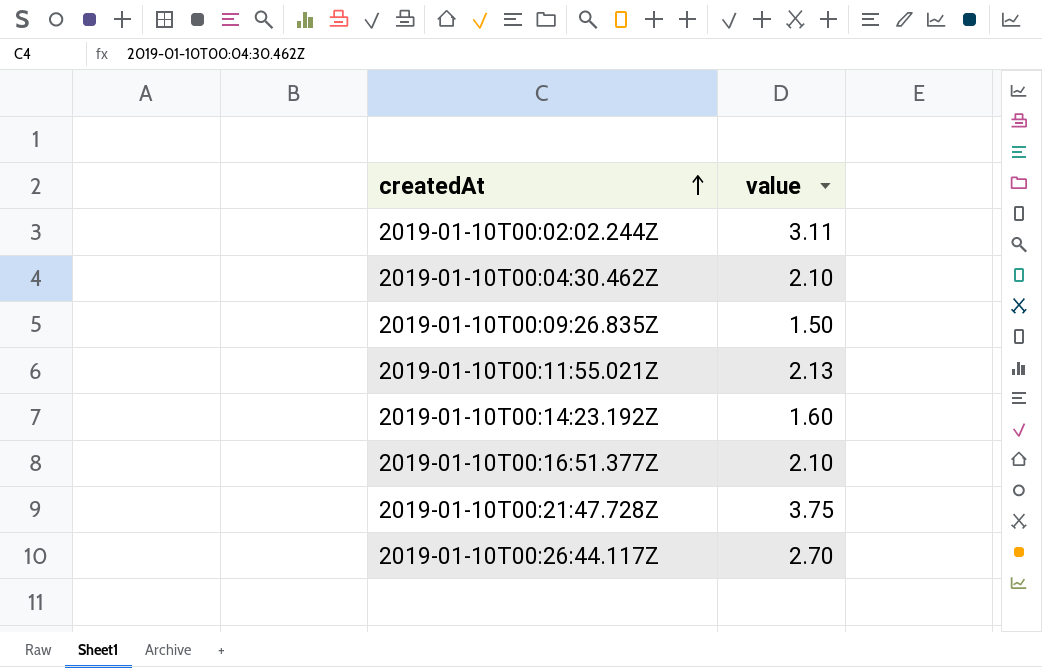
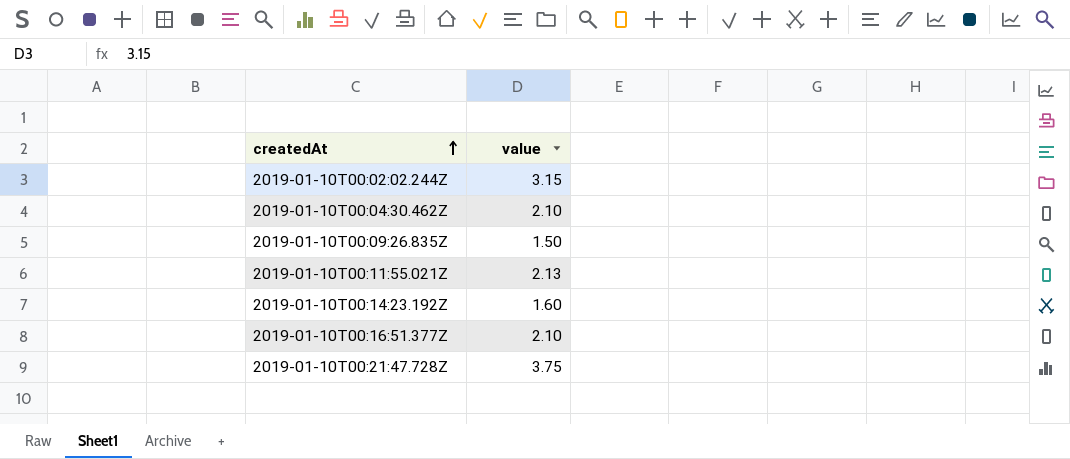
row 2019-01-10T00:26:44.117Z: 2.70 -> none
2019-01-10T00:02:02.244Z | value: 3.11 -> 3.15

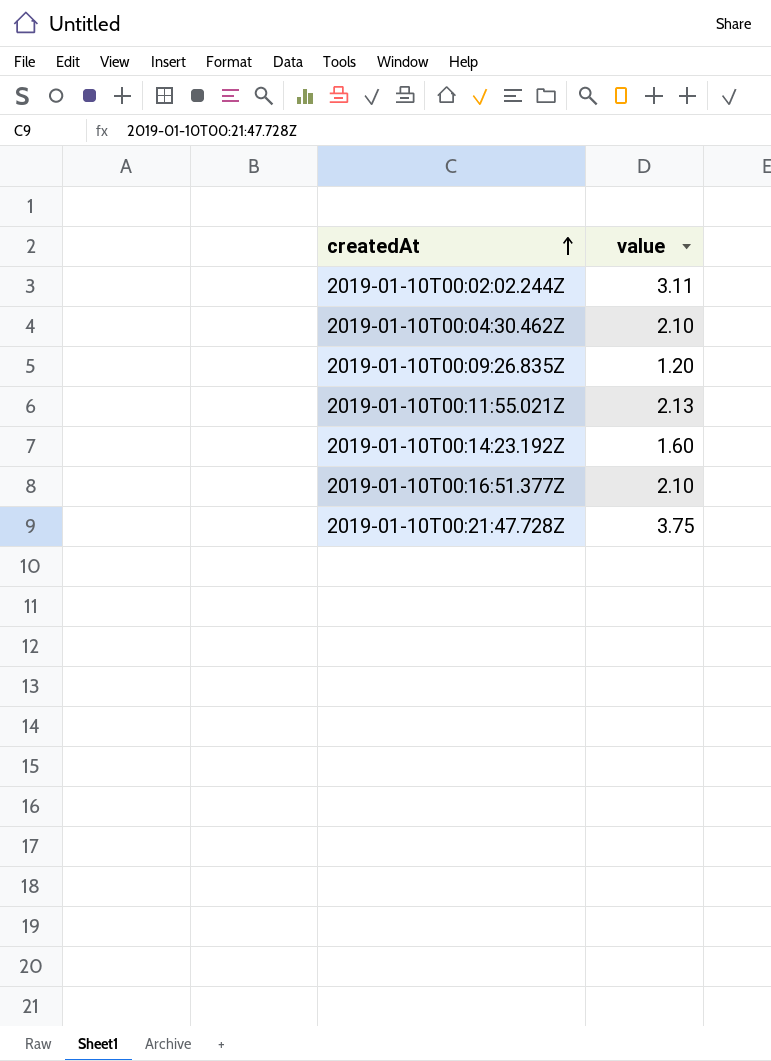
2019-01-10T00:02:02.244Z | value: 3.15 -> 3.11
2019-01-10T00:09:26.835Z | value: 1.50 -> 1.20

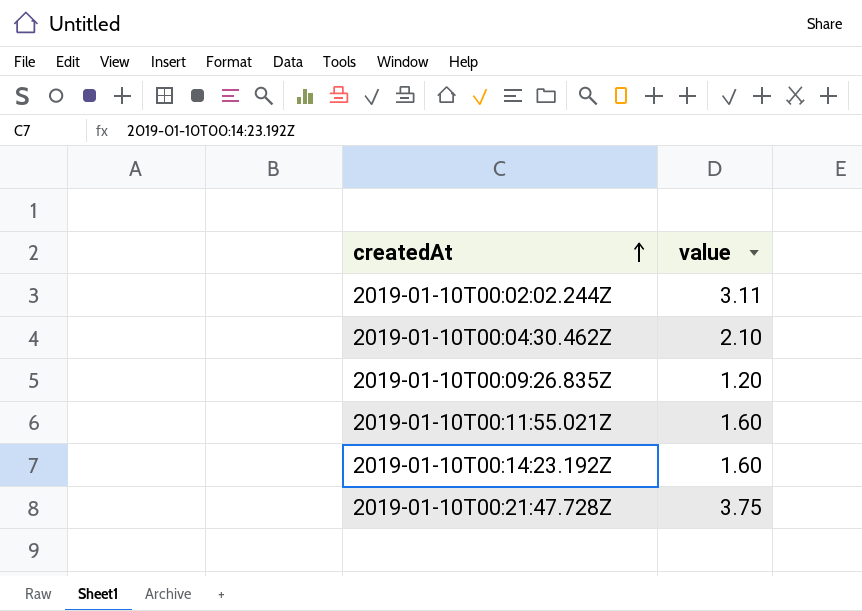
row 2019-01-10T00:16:51.377Z: 2.10 -> none
2019-01-10T00:11:55.021Z | value: 2.13 -> 1.60

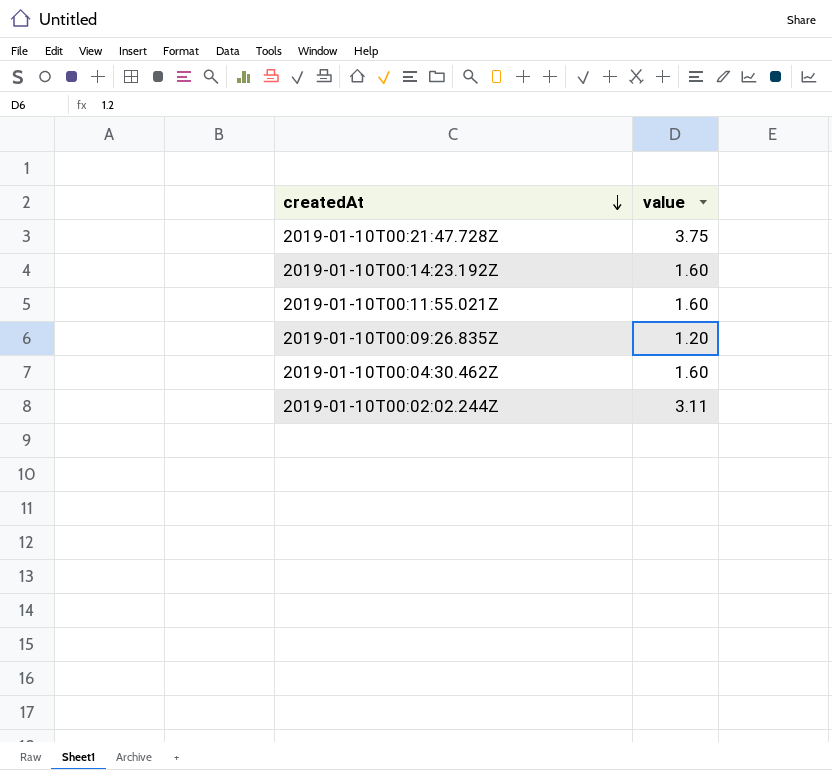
row order: createdAt ascending -> createdAt descending
2019-01-10T00:04:30.462Z | value: 2.10 -> 1.60

